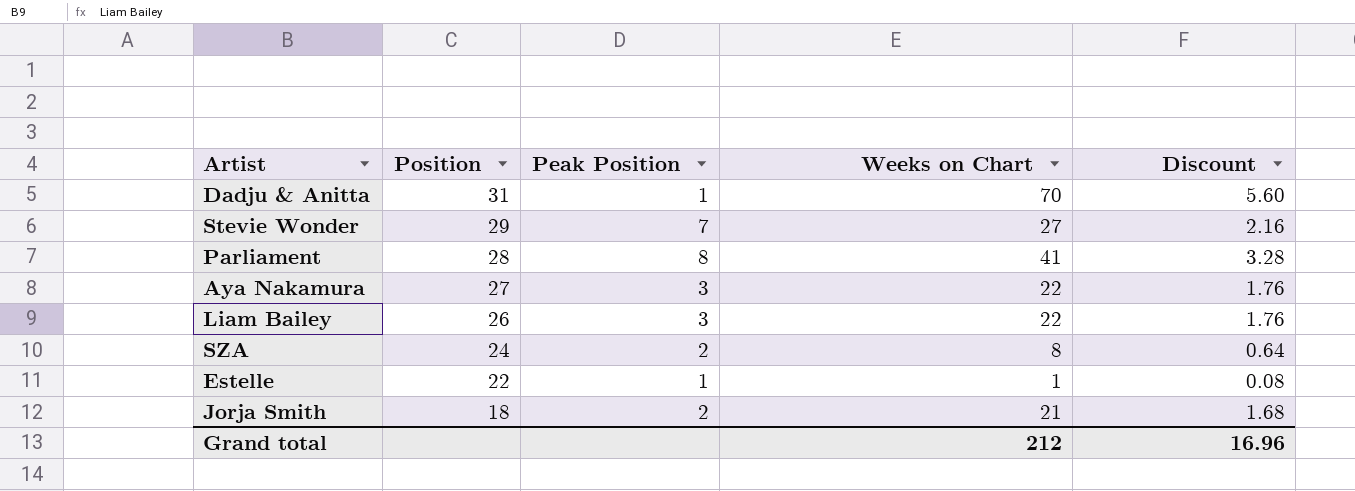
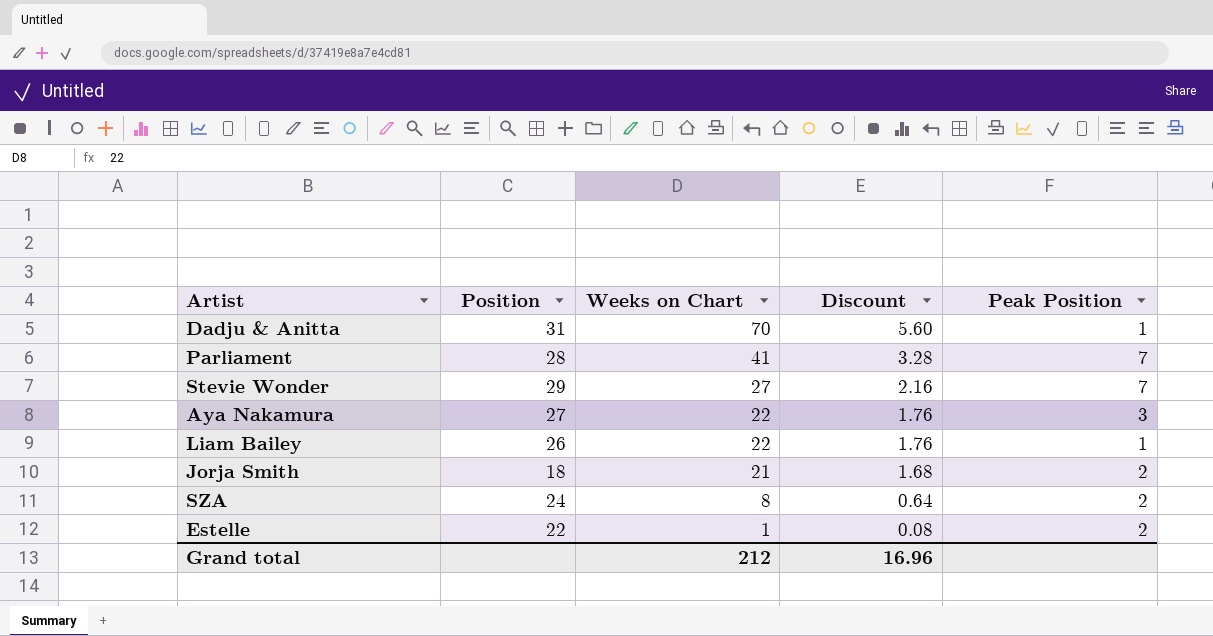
row order: Position descending -> Weeks on Chart descending
column Peak Position | position: 3 -> 5
Parliament | Peak Position: 8 -> 7
Liam Bailey | Peak Position: 3 -> 1
Estelle | Peak Position: 1 -> 2

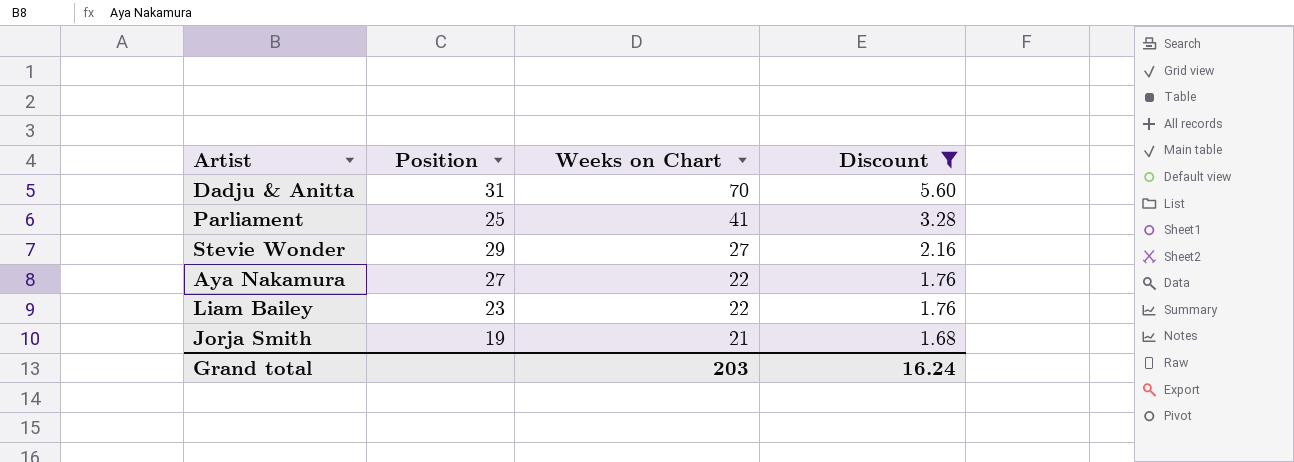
filter: none -> Discount >= 1.68
column Peak Position | position: 5 -> none
Parliament | Position: 28 -> 25
Liam Bailey | Position: 26 -> 23
Jorja Smith | Position: 18 -> 19
Grand total | Weeks on Chart: 212 -> 203
Grand total | Discount: 16.96 -> 16.24

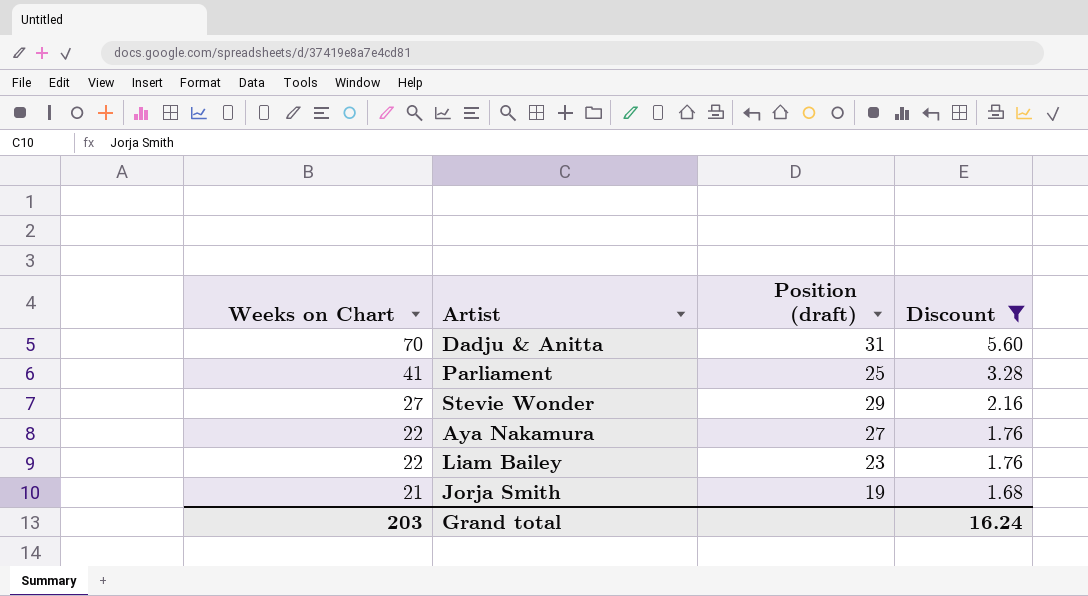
column Weeks on Chart | position: 3 -> 1
column name: Position -> Position (draft)

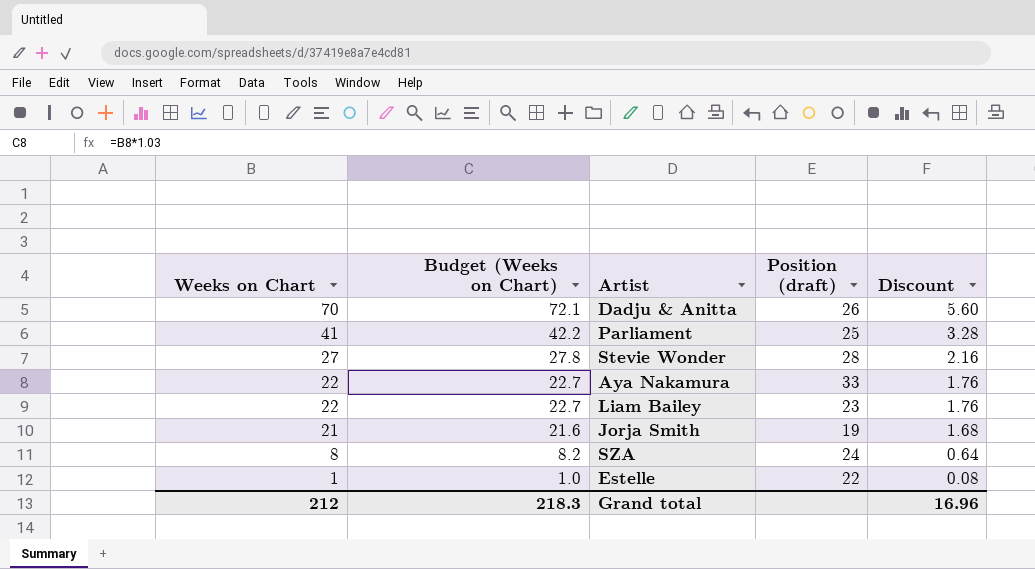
filter: Discount >= 1.68 -> none
column Budget (Weeks on Chart) | formula: none -> [Weeks on Chart] * 1.03
Dadju & Anitta | Position (draft): 31 -> 26
Stevie Wonder | Position (draft): 29 -> 28
Aya Nakamura | Position (draft): 27 -> 33
Grand total | Weeks on Chart: 203 -> 212
Grand total | Discount: 16.24 -> 16.96

